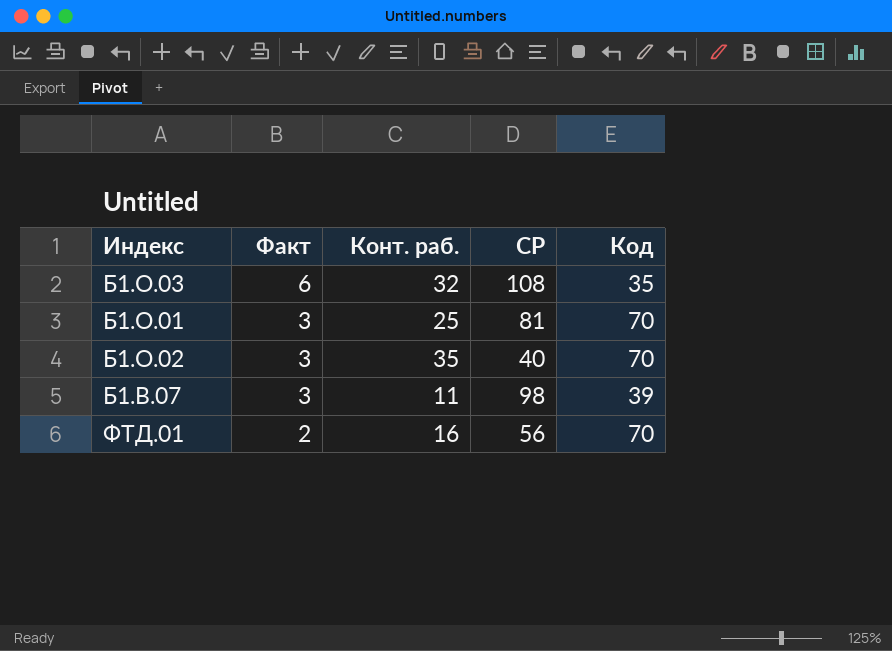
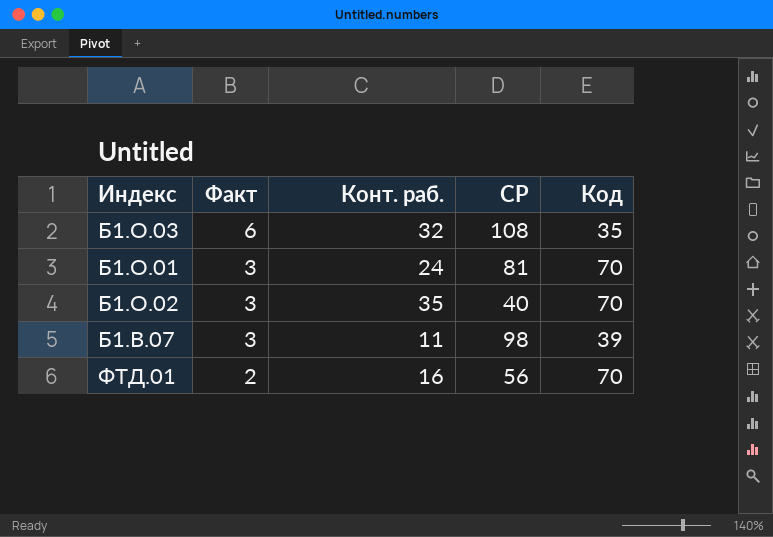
Б1.О.01 | Конт. раб.: 25 -> 24

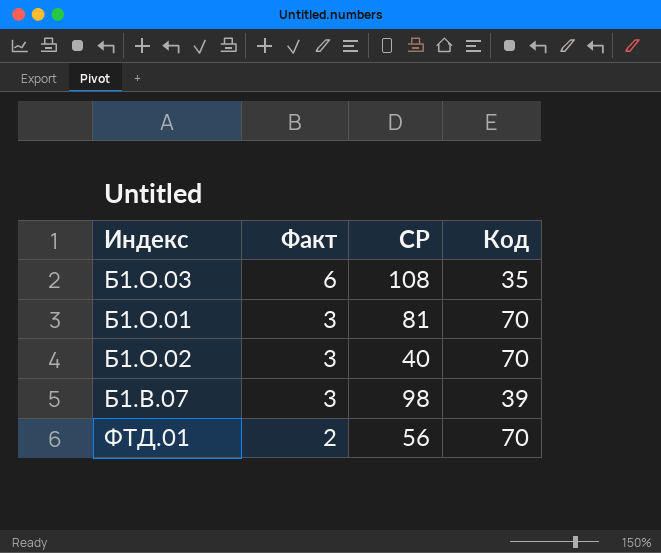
column Конт. раб. | position: 3 -> none

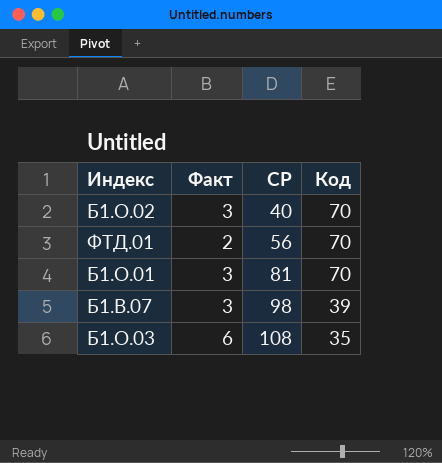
row order: Факт descending -> СР ascending

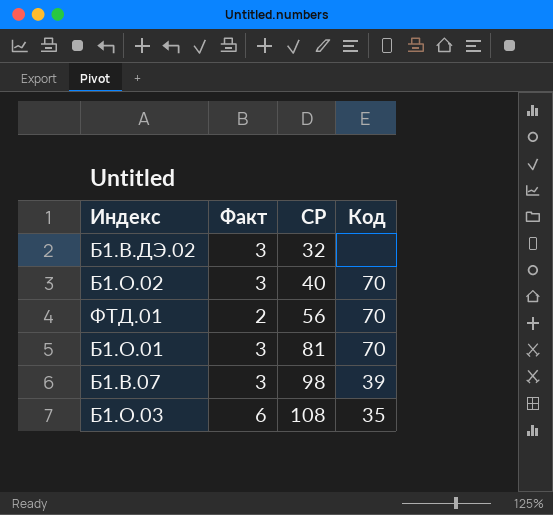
row Б1.В.ДЭ.02: none -> 3 | 32 | none

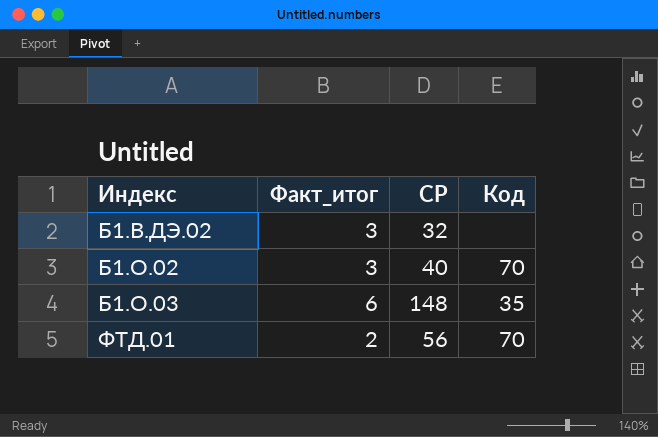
row order: СР ascending -> Индекс ascending
column name: Факт -> Факт_итог
row Б1.О.01: 3 | 81 | 70 -> none
row Б1.В.07: 3 | 98 | 39 -> none
Б1.О.03 | СР: 108 -> 148

